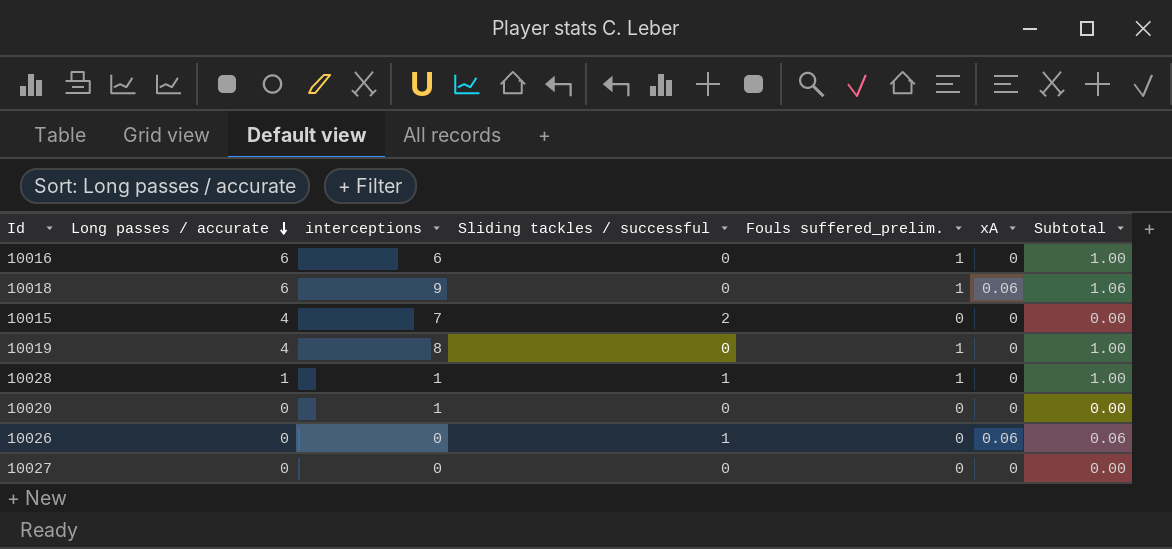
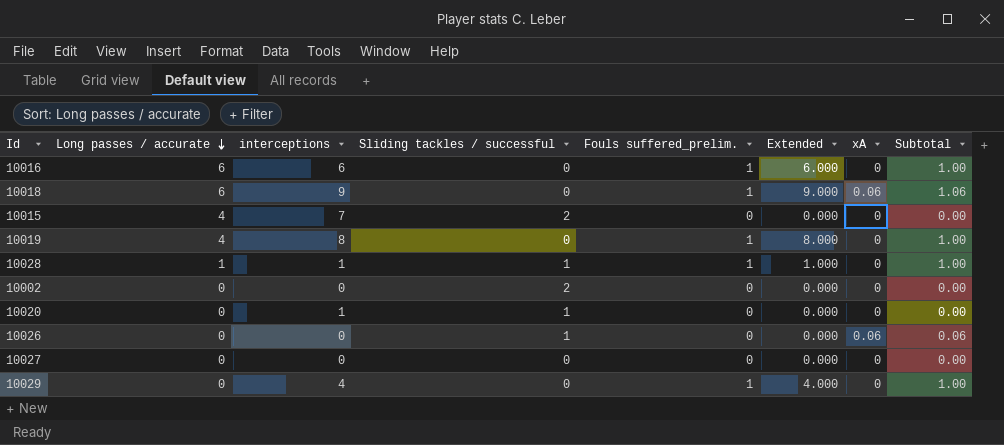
column Extended | formula: none -> [interceptions] * [Fouls suffered_prelim.]
row 10002: none -> 0 | 0 | 2 | 0 | 0.000 | 0 | 0.00
10020 | Sliding tackles / successful: 0 -> 1
row 10029: none -> 0 | 4 | 0 | 1 | 4.000 | 0 | 1.00

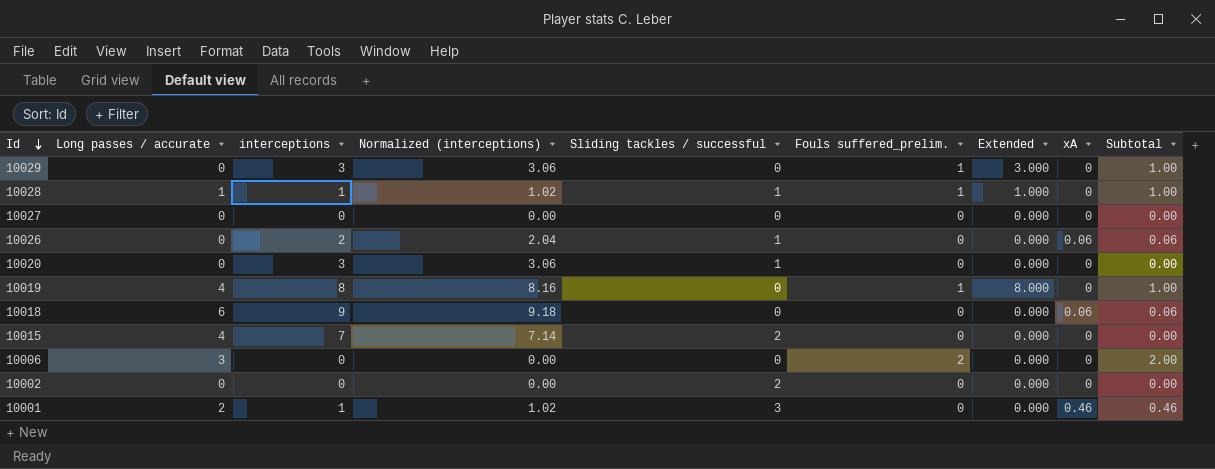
row order: Long passes / accurate descending -> Id descending
column Normalized (interceptions) | formula: none -> [interceptions] * 1.02
row 10016: 6 | 6 | 0 | 1 | 6.000 | 0 | 1.00 -> none
10029 | interceptions: 4 -> 3
10029 | Extended: 4.000 -> 3.000
10026 | interceptions: 0 -> 2
10020 | interceptions: 1 -> 3
10018 | Fouls suffered_prelim.: 1 -> 0
10018 | Extended: 9.000 -> 0.000
10018 | Subtotal: 1.06 -> 0.06
row 10006: none -> 3 | 0 | 0.00 | 0 | 2 | 0.000 | 0 | 2.00
row 10001: none -> 2 | 1 | 1.02 | 3 | 0 | 0.000 | 0.46 | 0.46

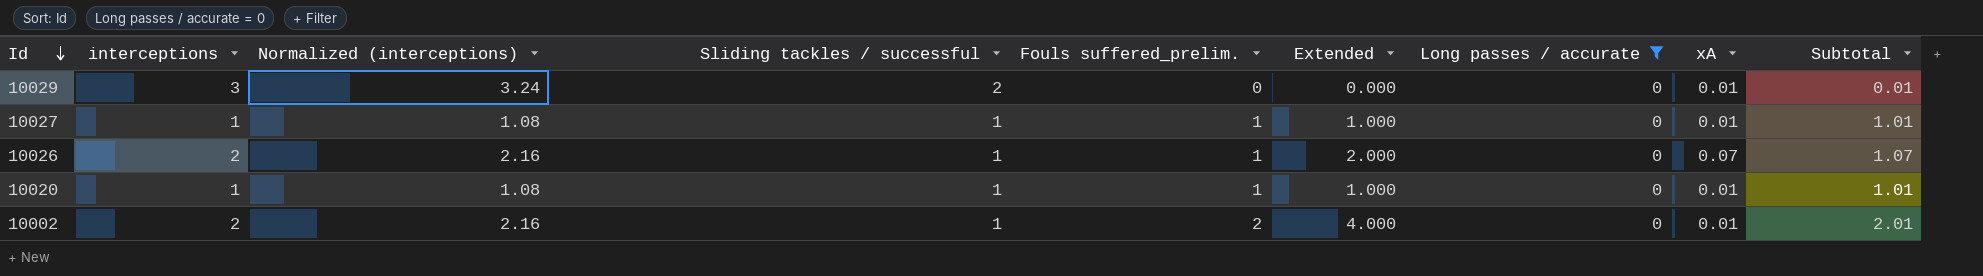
filter: none -> Long passes / accurate = 0
column Normalized (interceptions) | formula: [interceptions] * 1.02 -> [interceptions] * 1.08
column Long passes / accurate | position: 2 -> 7
10029 | Sliding tackles / successful: 0 -> 2
10029 | Fouls suffered_prelim.: 1 -> 0
10029 | Extended: 3.000 -> 0.000
10029 | xA: 0 -> 0.01
10029 | Subtotal: 1.00 -> 0.01
10027 | interceptions: 0 -> 1
10027 | Sliding tackles / successful: 0 -> 1
10027 | Fouls suffered_prelim.: 0 -> 1
10027 | Extended: 0.000 -> 1.000
10027 | xA: 0 -> 0.01
10027 | Subtotal: 0.00 -> 1.01
10026 | Fouls suffered_prelim.: 0 -> 1
10026 | Extended: 0.000 -> 2.000
10026 | xA: 0.06 -> 0.07
10026 | Subtotal: 0.06 -> 1.07
10020 | interceptions: 3 -> 1
10020 | Fouls suffered_prelim.: 0 -> 1
10020 | Extended: 0.000 -> 1.000
10020 | xA: 0 -> 0.01
10020 | Subtotal: 0.00 -> 1.01
10002 | interceptions: 0 -> 2
10002 | Sliding tackles / successful: 2 -> 1
10002 | Fouls suffered_prelim.: 0 -> 2
10002 | Extended: 0.000 -> 4.000
10002 | xA: 0 -> 0.01
10002 | Subtotal: 0.00 -> 2.01

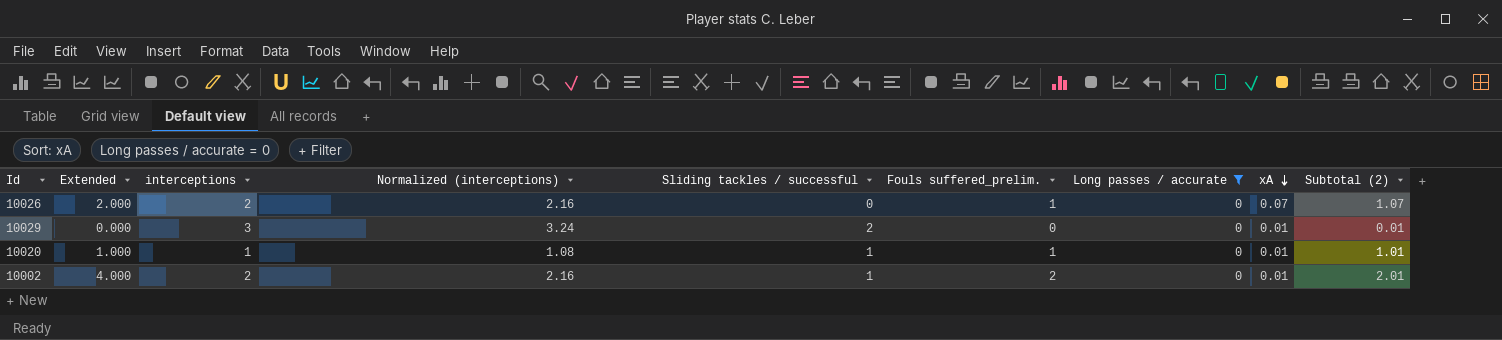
row order: Id descending -> xA descending
column Extended | position: 6 -> 2
column name: Subtotal -> Subtotal (2)
row 10027: 1 | 1.08 | 1 | 1 | 1.000 | 0 | 0.01 | 1.01 -> none
10026 | Sliding tackles / successful: 1 -> 0

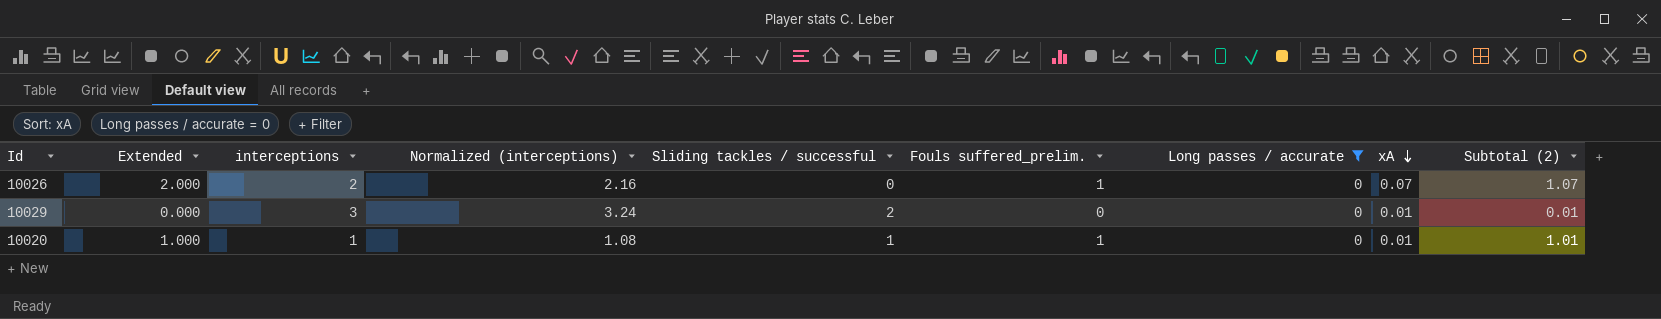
row 10002: 4.000 | 2 | 2.16 | 1 | 2 | 0 | 0.01 | 2.01 -> none

